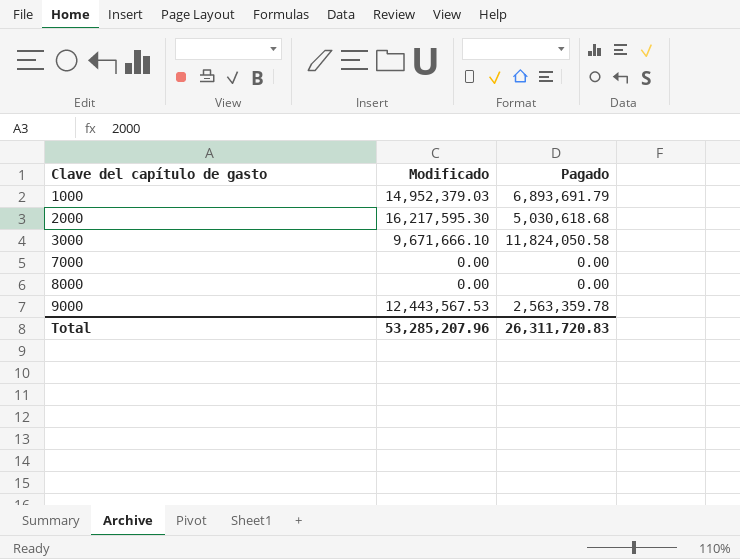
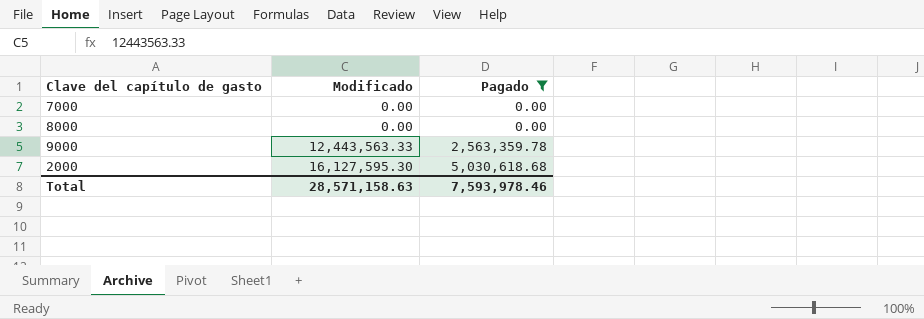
filter: none -> Pagado <= 5,030,618.68
row order: Clave del capítulo de gasto ascending -> Modificado ascending
9000 | Modificado: 12,443,567.53 -> 12,443,563.33
2000 | Modificado: 16,217,595.30 -> 16,127,595.30
Total | Modificado: 53,285,207.96 -> 28,571,158.63
Total | Pagado: 26,311,720.83 -> 7,593,978.46

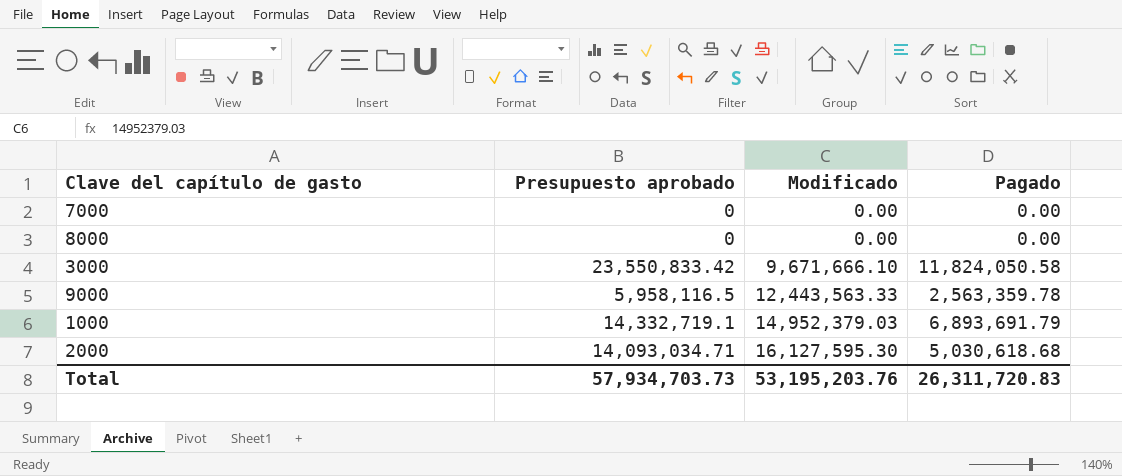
filter: Pagado <= 5,030,618.68 -> none
column Presupuesto aprobado | position: none -> 2
Total | Modificado: 28,571,158.63 -> 53,195,203.76
Total | Pagado: 7,593,978.46 -> 26,311,720.83

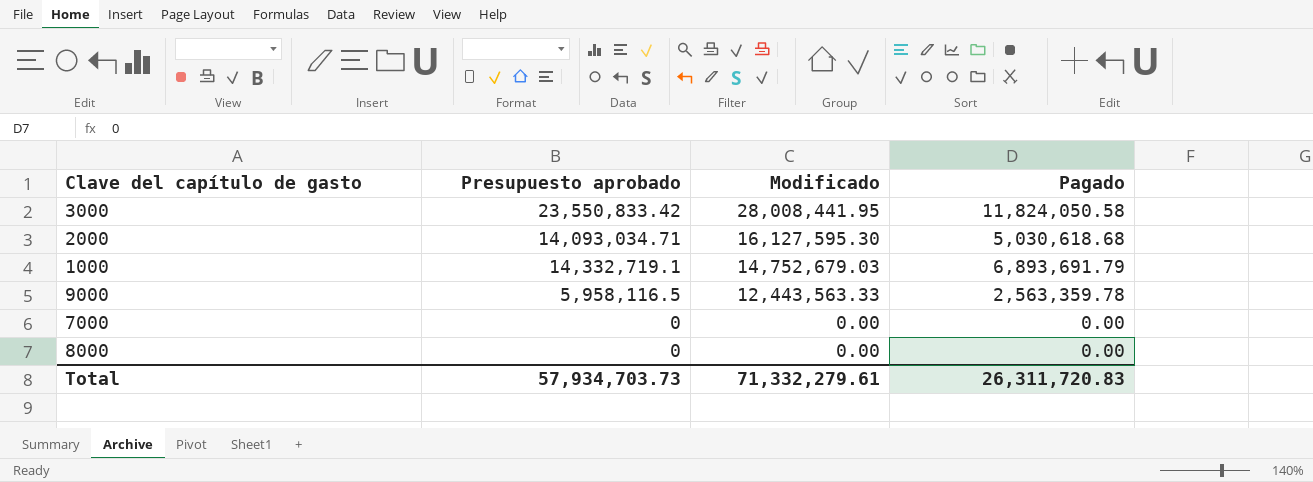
row order: Modificado ascending -> Modificado descending
3000 | Modificado: 9,671,666.10 -> 28,008,441.95
1000 | Modificado: 14,952,379.03 -> 14,752,679.03
Total | Modificado: 53,195,203.76 -> 71,332,279.61

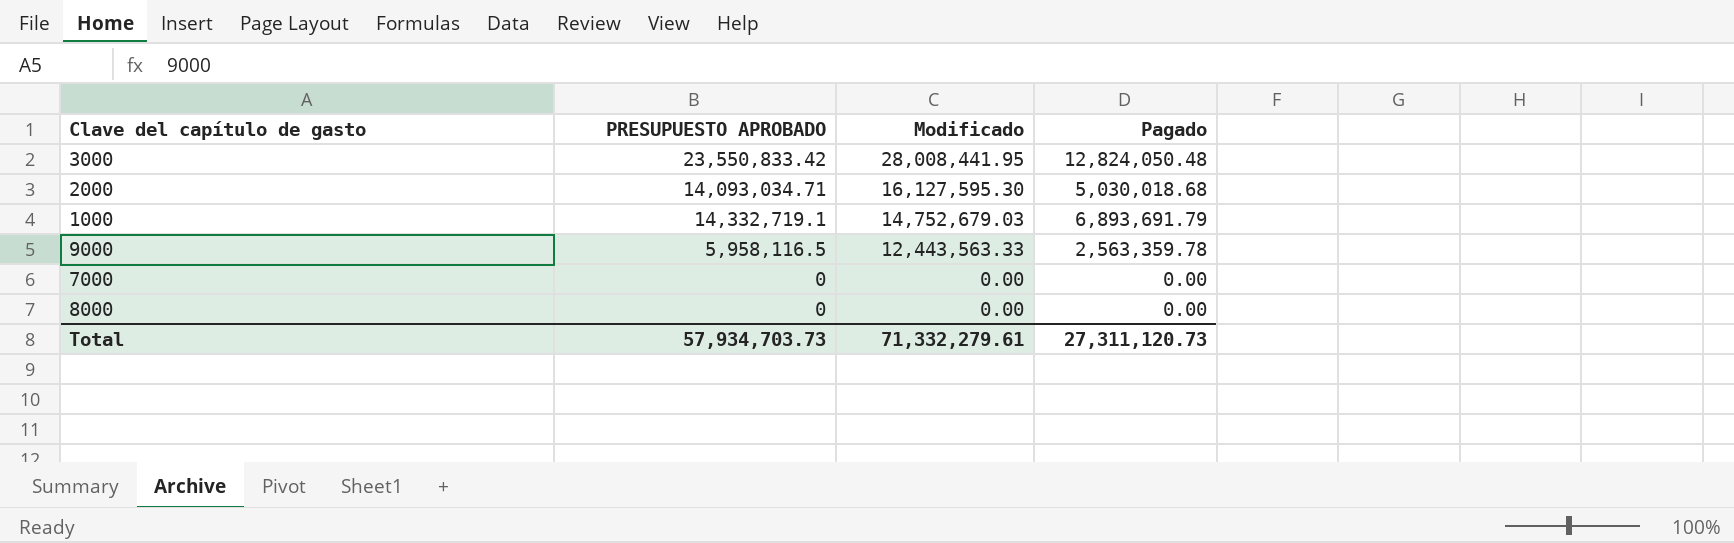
column name: Presupuesto aprobado -> PRESUPUESTO APROBADO
3000 | Pagado: 11,824,050.58 -> 12,824,050.48
2000 | Pagado: 5,030,618.68 -> 5,030,018.68
Total | Pagado: 26,311,720.83 -> 27,311,120.73

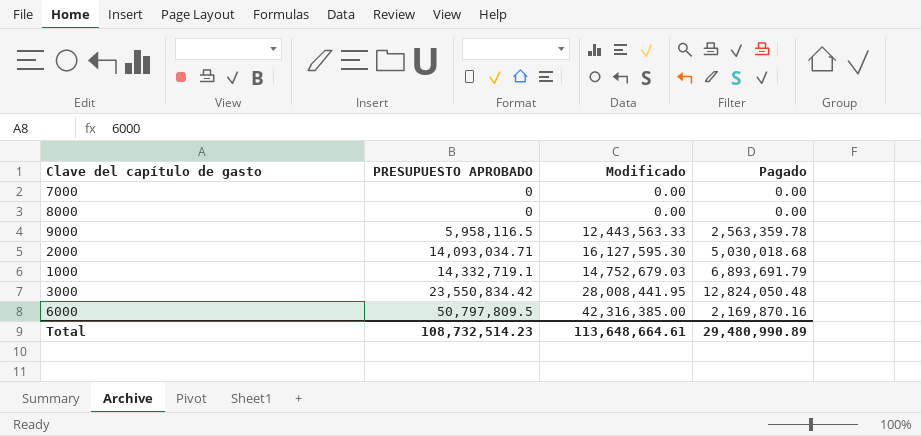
row order: Modificado descending -> PRESUPUESTO APROBADO ascending
3000 | PRESUPUESTO APROBADO: 23,550,833.42 -> 23,550,834.42
row 6000: none -> 50,797,809.5 | 42,316,385.00 | 2,169,870.16
Total | PRESUPUESTO APROBADO: 57,934,703.73 -> 108,732,514.23
Total | Modificado: 71,332,279.61 -> 113,648,664.61
Total | Pagado: 27,311,120.73 -> 29,480,990.89

